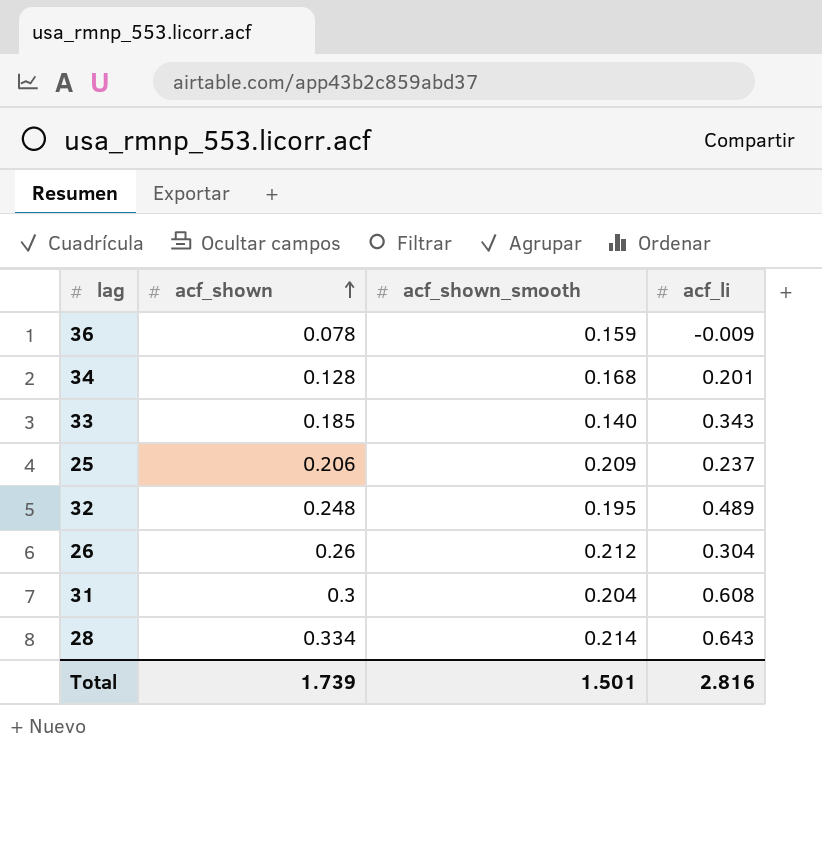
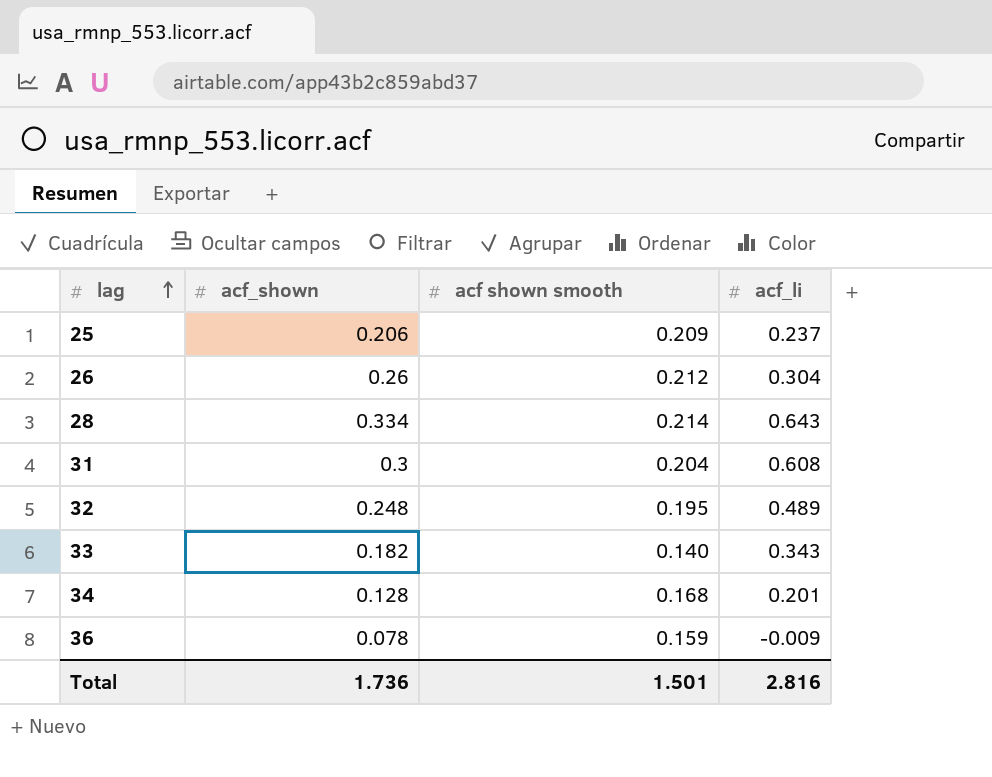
row order: acf_shown ascending -> lag ascending
column name: acf_shown_smooth -> acf shown smooth
33 | acf_shown: 0.185 -> 0.182
Total | acf_shown: 1.739 -> 1.736

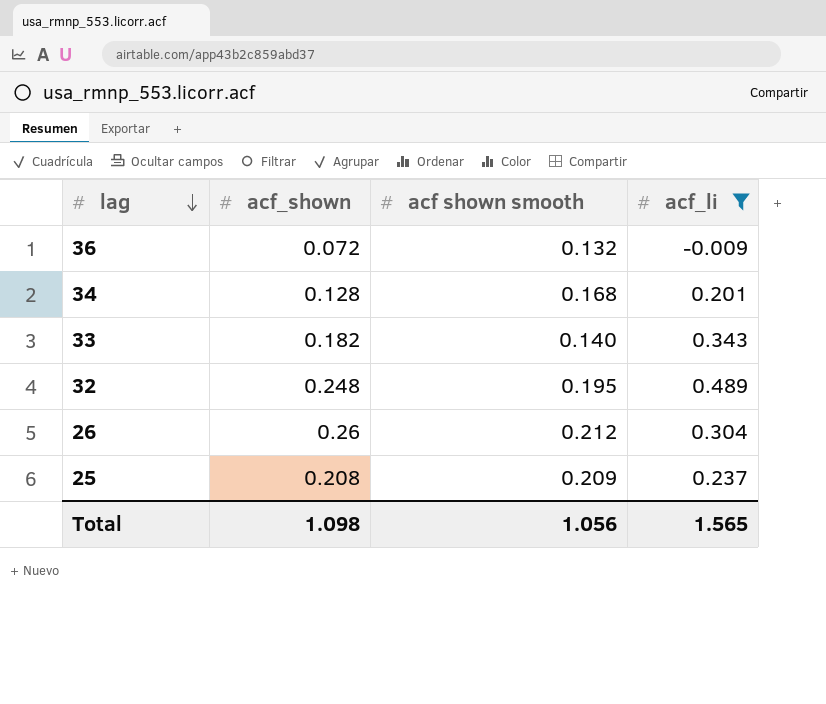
filter: none -> acf_li <= 0.489
row order: lag ascending -> lag descending
36 | acf_shown: 0.078 -> 0.072
36 | acf shown smooth: 0.159 -> 0.132
25 | acf_shown: 0.206 -> 0.208
Total | acf_shown: 1.736 -> 1.098
Total | acf shown smooth: 1.501 -> 1.056
Total | acf_li: 2.816 -> 1.565

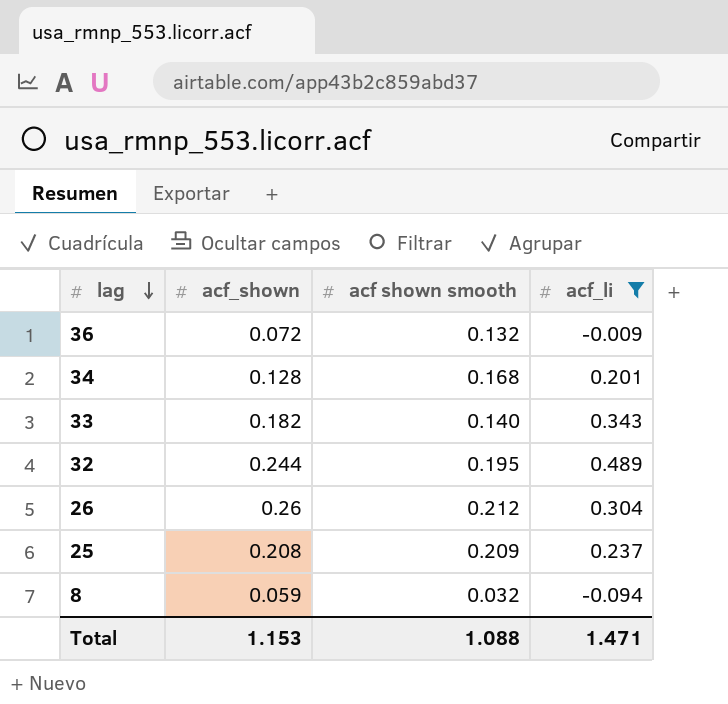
32 | acf_shown: 0.248 -> 0.244
row 8: none -> 0.059 | 0.032 | -0.094
Total | acf_shown: 1.098 -> 1.153
Total | acf shown smooth: 1.056 -> 1.088
Total | acf_li: 1.565 -> 1.471

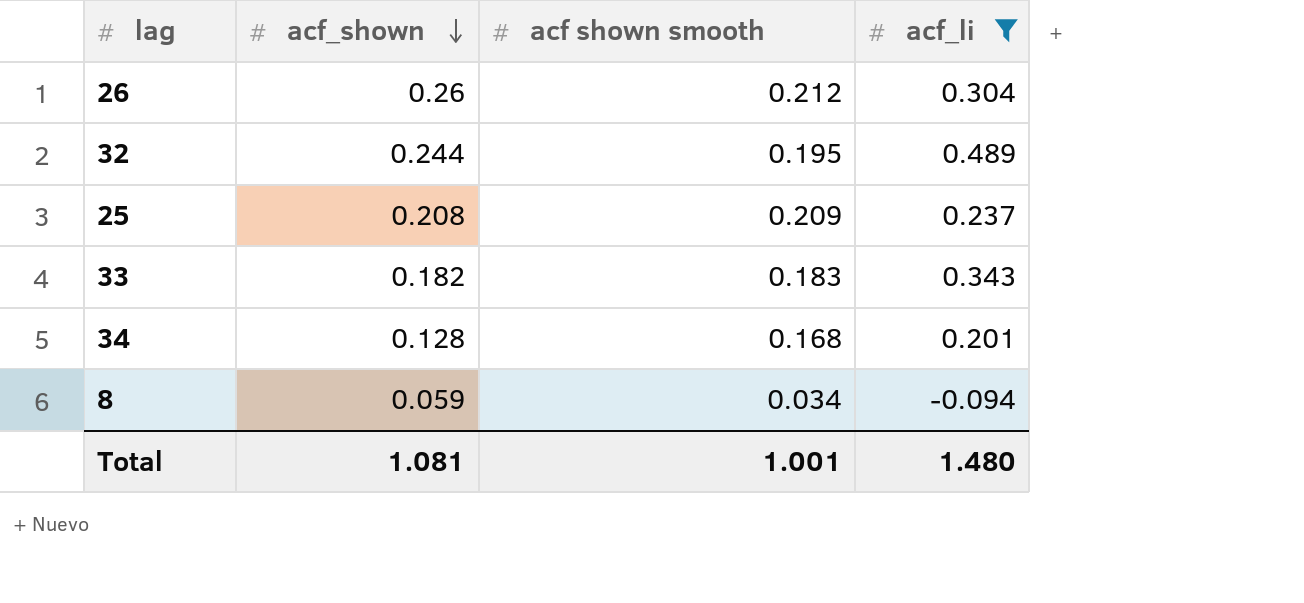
row order: lag descending -> acf_shown descending
row 36: 0.072 | 0.132 | -0.009 -> none
33 | acf shown smooth: 0.140 -> 0.183
8 | acf shown smooth: 0.032 -> 0.034
Total | acf_shown: 1.153 -> 1.081
Total | acf shown smooth: 1.088 -> 1.001
Total | acf_li: 1.471 -> 1.480

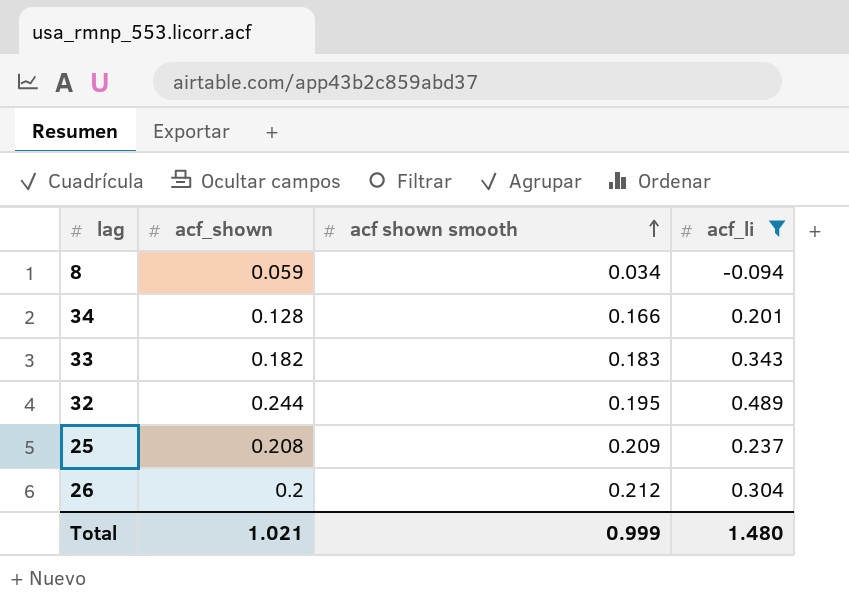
row order: acf_shown descending -> acf shown smooth ascending
34 | acf shown smooth: 0.168 -> 0.166
26 | acf_shown: 0.26 -> 0.2
Total | acf_shown: 1.081 -> 1.021
Total | acf shown smooth: 1.001 -> 0.999

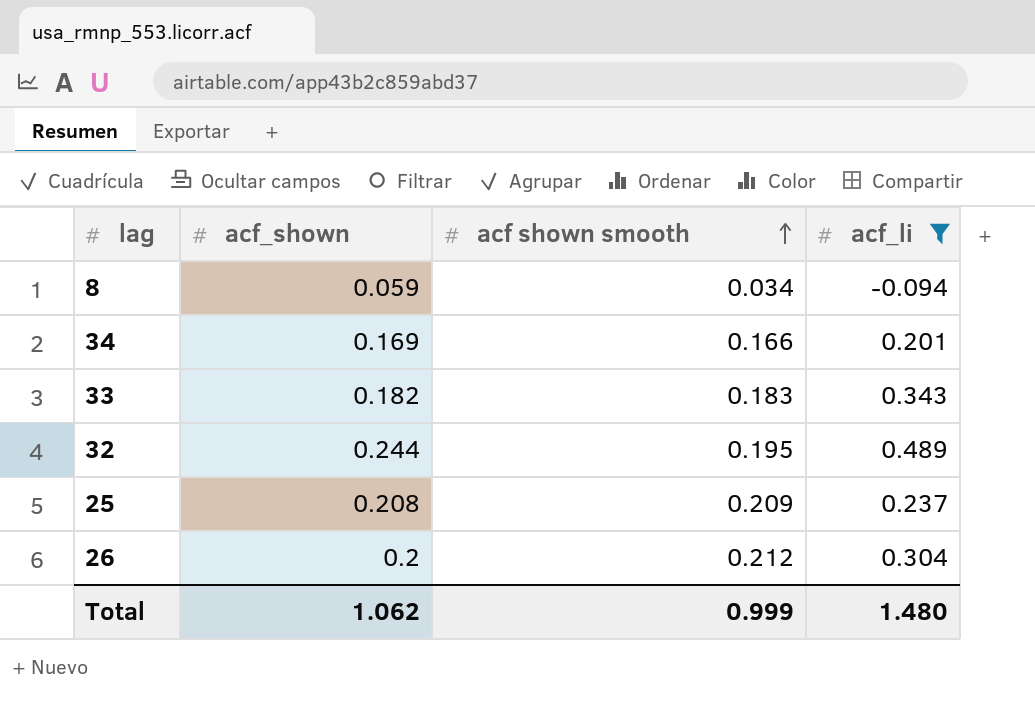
34 | acf_shown: 0.128 -> 0.169
Total | acf_shown: 1.021 -> 1.062

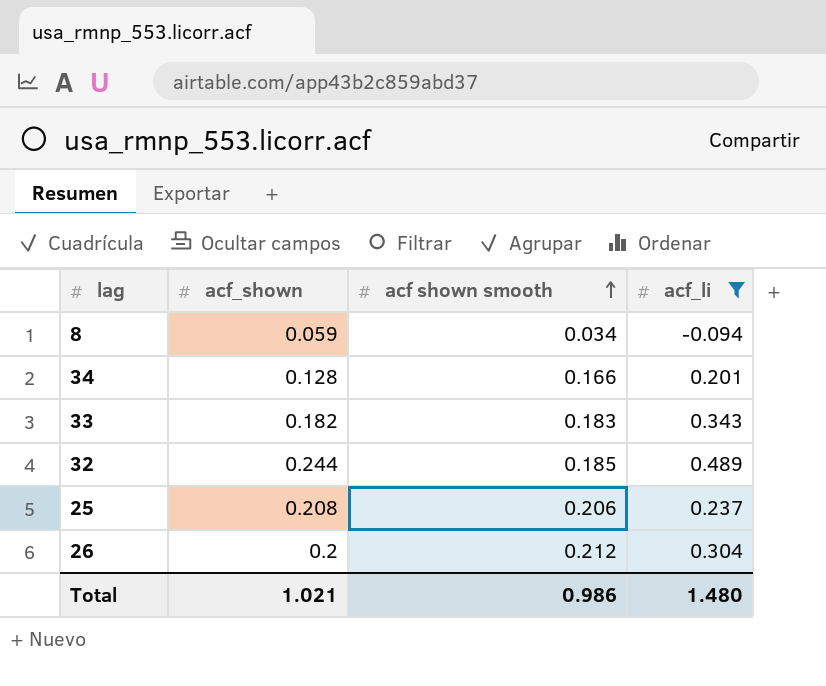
34 | acf_shown: 0.169 -> 0.128
32 | acf shown smooth: 0.195 -> 0.185
25 | acf shown smooth: 0.209 -> 0.206
Total | acf_shown: 1.062 -> 1.021
Total | acf shown smooth: 0.999 -> 0.986

